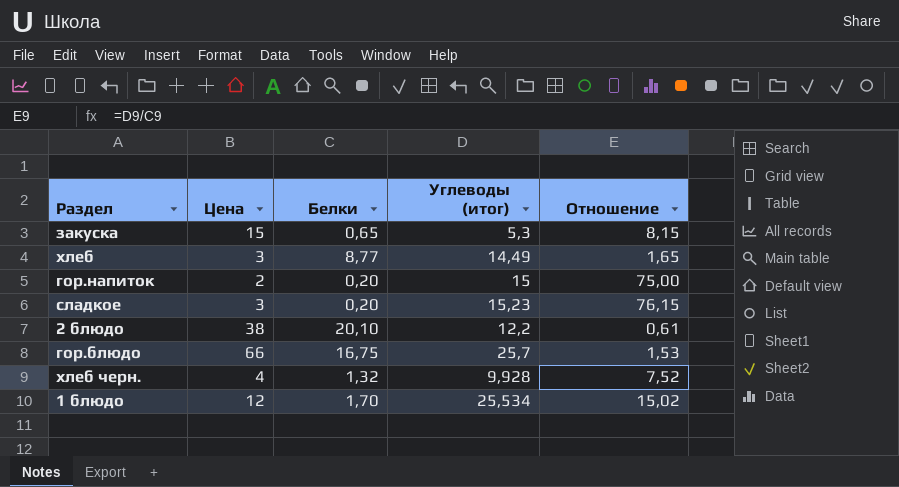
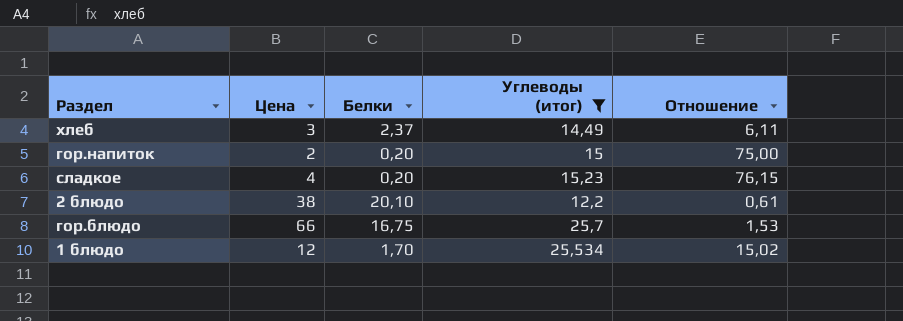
filter: none -> Углеводы (итог) >= 12,2
хлеб | Белки: 8,77 -> 2,37
хлеб | Отношение: 1,65 -> 6,11
сладкое | Цена: 3 -> 4

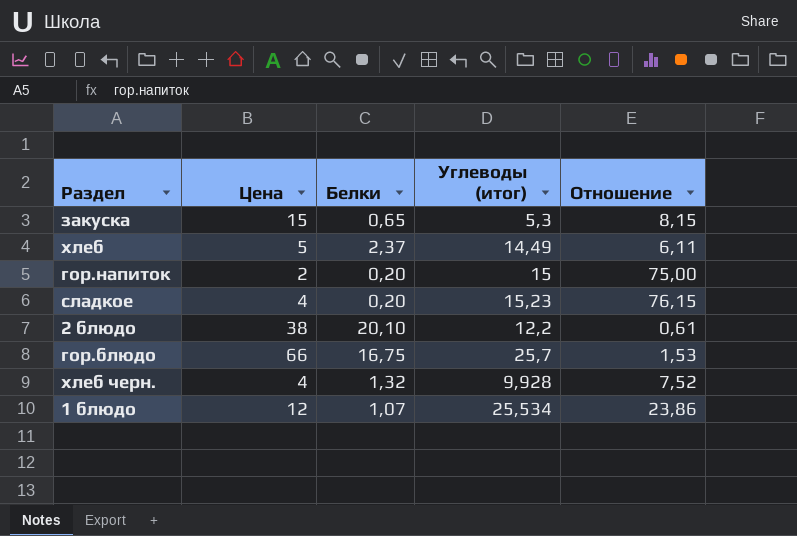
filter: Углеводы (итог) >= 12,2 -> none
хлеб | Цена: 3 -> 5
1 блюдо | Белки: 1,70 -> 1,07
1 блюдо | Отношение: 15,02 -> 23,86

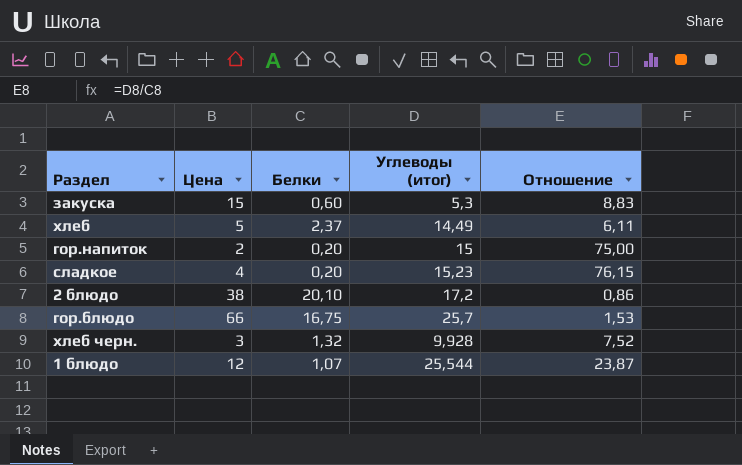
закуска | Белки: 0,65 -> 0,60
закуска | Отношение: 8,15 -> 8,83
2 блюдо | Углеводы (итог): 12,2 -> 17,2
2 блюдо | Отношение: 0,61 -> 0,86
хлеб черн. | Цена: 4 -> 3
1 блюдо | Углеводы (итог): 25,534 -> 25,544
1 блюдо | Отношение: 23,86 -> 23,87

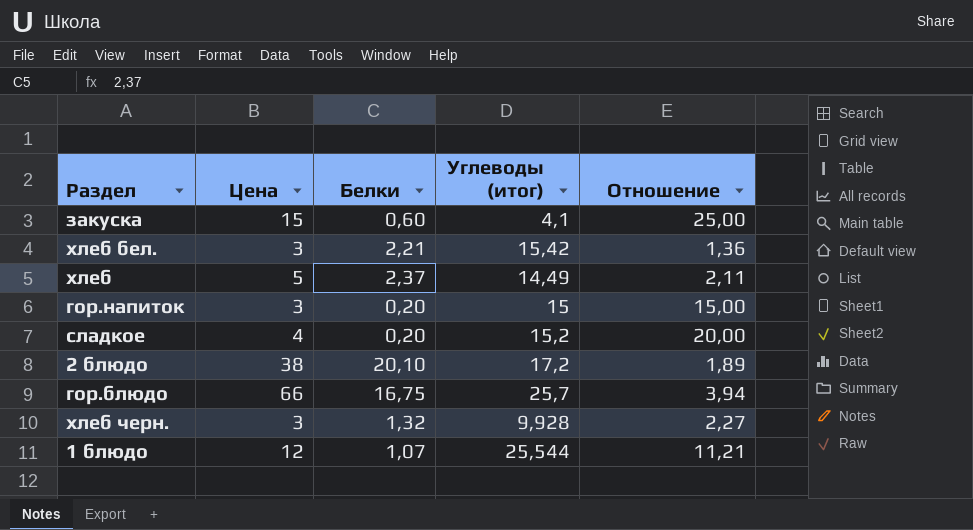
column Отношение | formula: [Углеводы (итог)] / [Белки] -> [Цена] / [Белки]
закуска | Углеводы (итог): 5,3 -> 4,1
row хлеб бел.: none -> 3 | 2,21 | 15,42 | 1,36
гор.напиток | Цена: 2 -> 3
сладкое | Углеводы (итог): 15,23 -> 15,2

